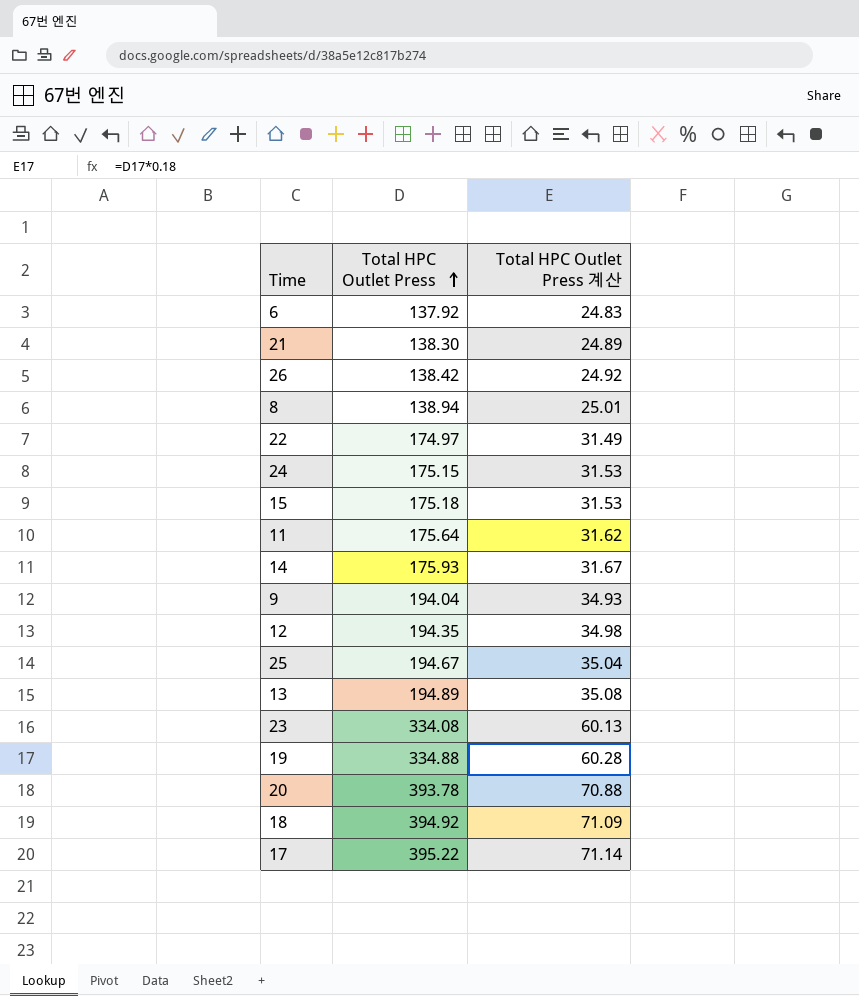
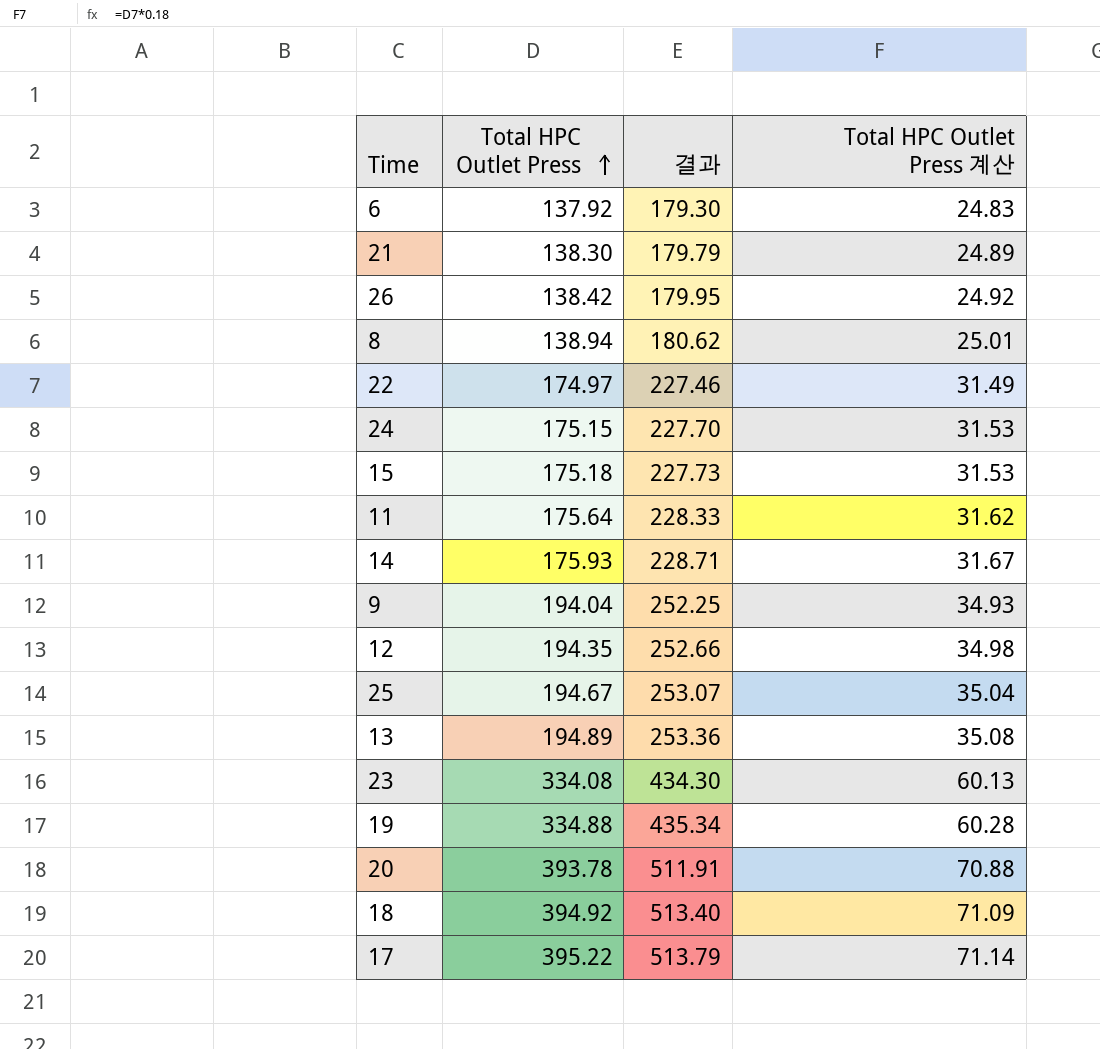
column 결과 | formula: none -> [Total HPC Outlet Press] * 1.3

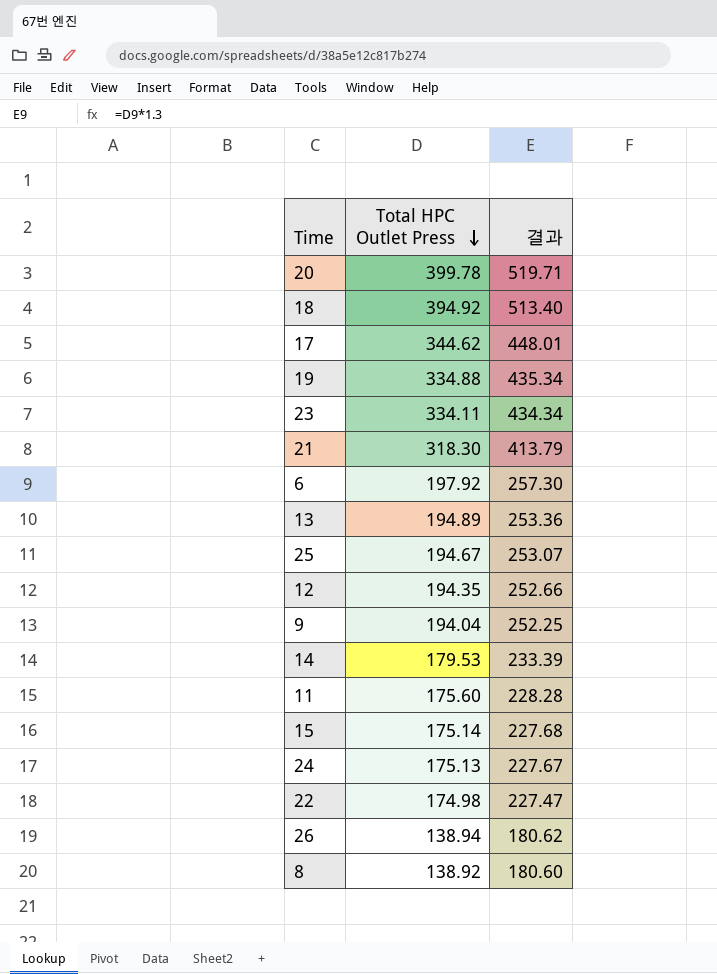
row order: Total HPC Outlet Press ascending -> Total HPC Outlet Press descending
column Total HPC Outlet Press 계산 | formula: [Total HPC Outlet Press] * 0.18 -> none
20 | Total HPC Outlet Press: 393.78 -> 399.78
20 | 결과: 511.91 -> 519.71
17 | Total HPC Outlet Press: 395.22 -> 344.62
17 | 결과: 513.79 -> 448.01
23 | Total HPC Outlet Press: 334.08 -> 334.11
23 | 결과: 434.30 -> 434.34
21 | Total HPC Outlet Press: 138.30 -> 318.30
21 | 결과: 179.79 -> 413.79
6 | Total HPC Outlet Press: 137.92 -> 197.92
6 | 결과: 179.30 -> 257.30
14 | Total HPC Outlet Press: 175.93 -> 179.53
14 | 결과: 228.71 -> 233.39
11 | Total HPC Outlet Press: 175.64 -> 175.60
11 | 결과: 228.33 -> 228.28
15 | Total HPC Outlet Press: 175.18 -> 175.14
15 | 결과: 227.73 -> 227.68
24 | Total HPC Outlet Press: 175.15 -> 175.13
24 | 결과: 227.70 -> 227.67
22 | Total HPC Outlet Press: 174.97 -> 174.98
22 | 결과: 227.46 -> 227.47
26 | Total HPC Outlet Press: 138.42 -> 138.94
26 | 결과: 179.95 -> 180.62
8 | Total HPC Outlet Press: 138.94 -> 138.92
8 | 결과: 180.62 -> 180.60

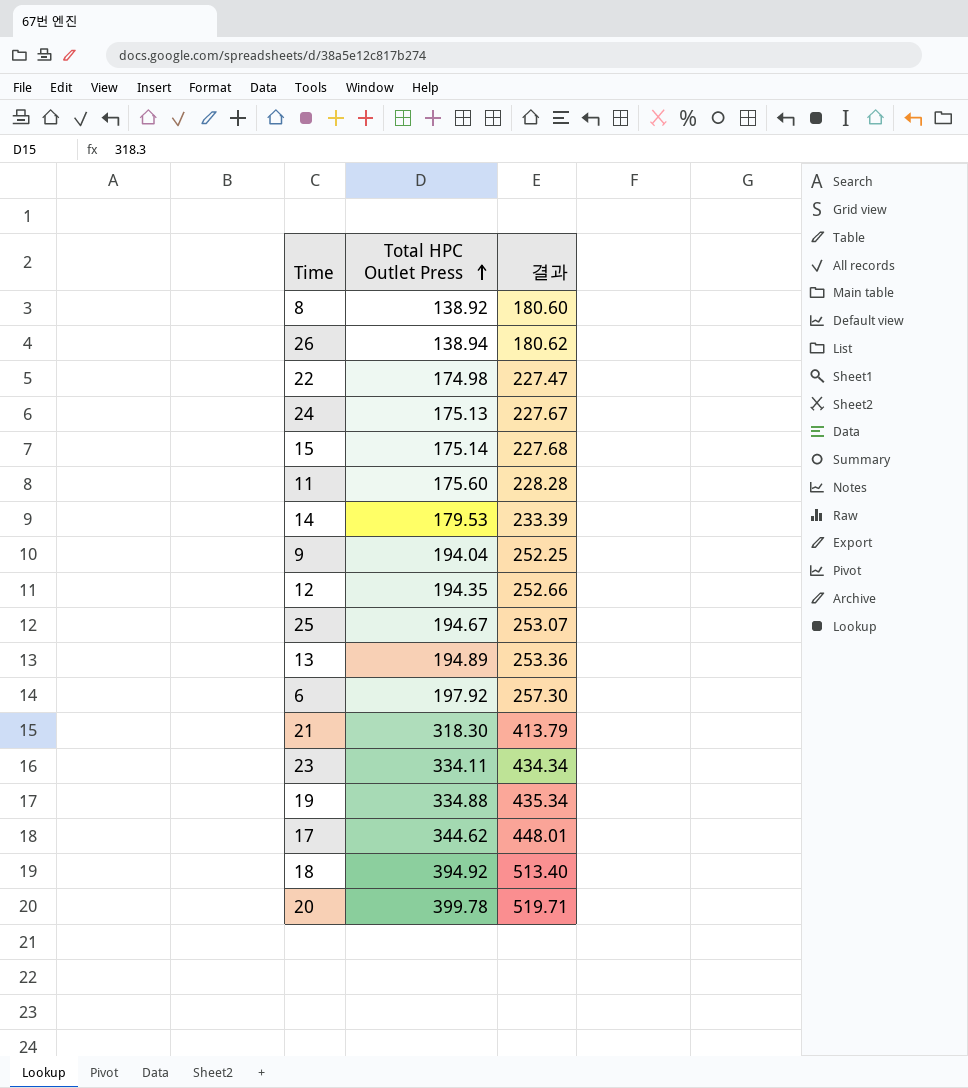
row order: Total HPC Outlet Press descending -> Total HPC Outlet Press ascending

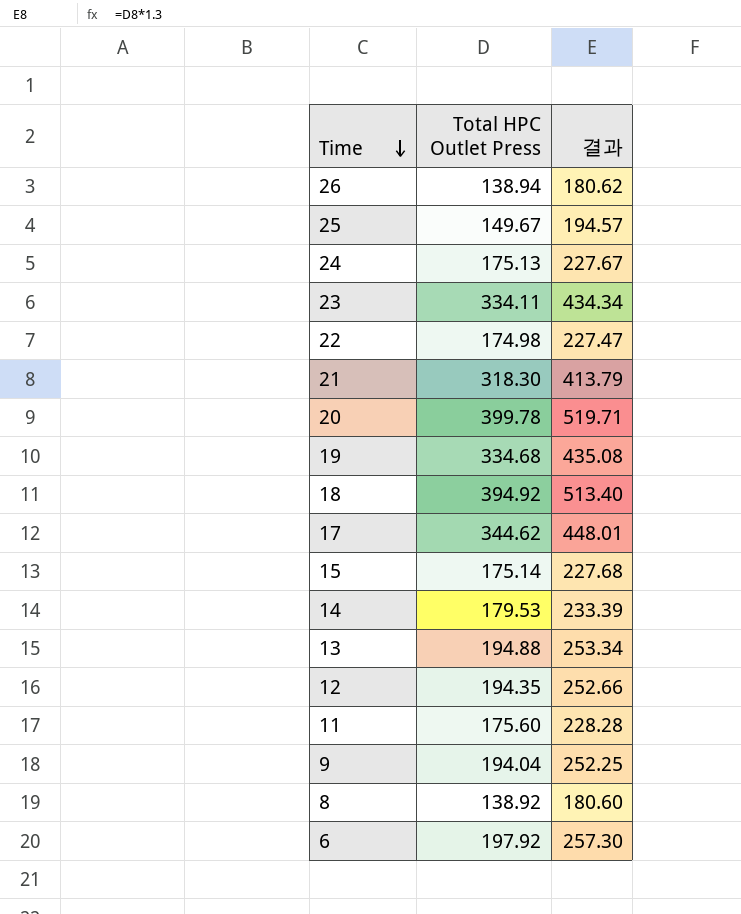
row order: Total HPC Outlet Press ascending -> Time descending
25 | Total HPC Outlet Press: 194.67 -> 149.67
25 | 결과: 253.07 -> 194.57
19 | Total HPC Outlet Press: 334.88 -> 334.68
19 | 결과: 435.34 -> 435.08
13 | Total HPC Outlet Press: 194.89 -> 194.88
13 | 결과: 253.36 -> 253.34

